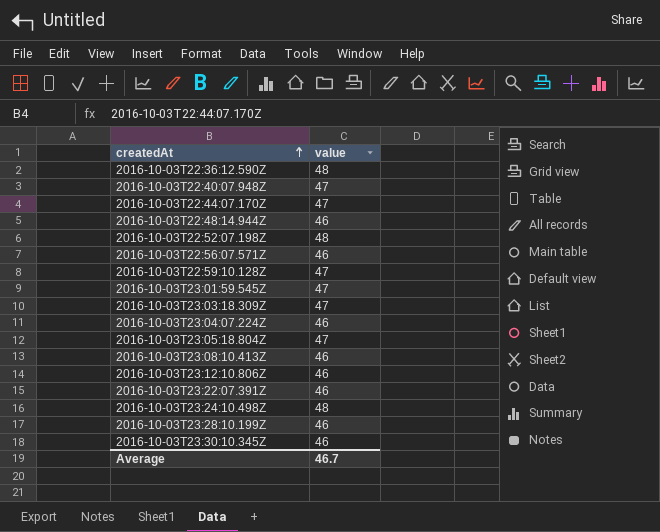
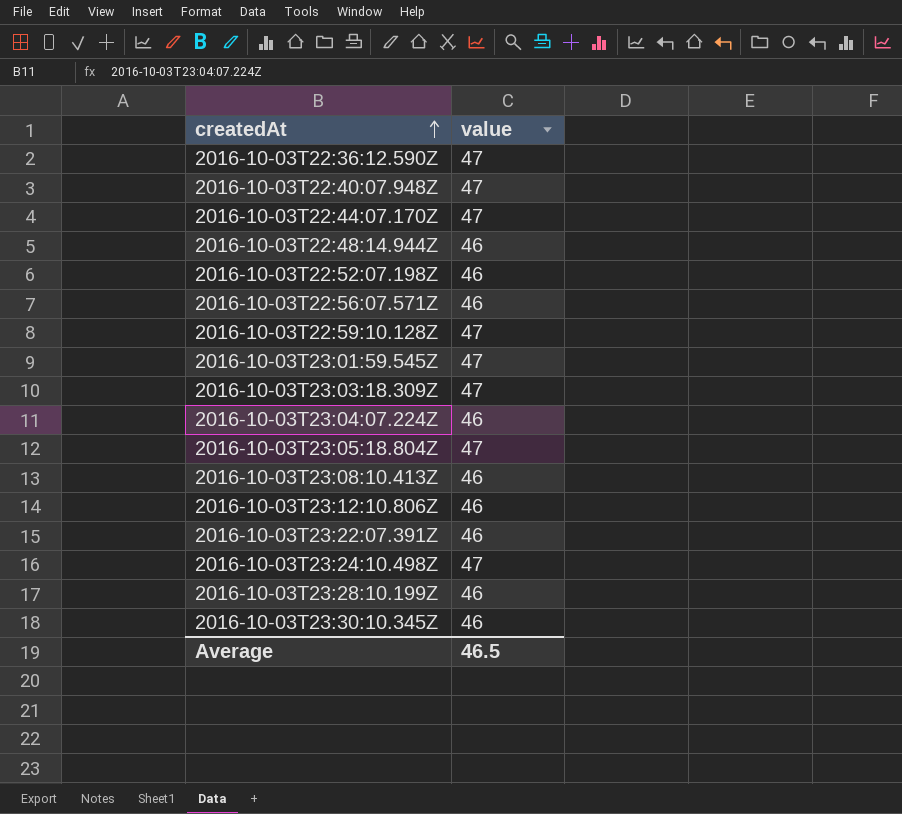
2016-10-03T22:36:12.590Z | value: 48 -> 47
2016-10-03T22:52:07.198Z | value: 48 -> 46
2016-10-03T23:24:10.498Z | value: 48 -> 47
Average | value: 46.7 -> 46.5

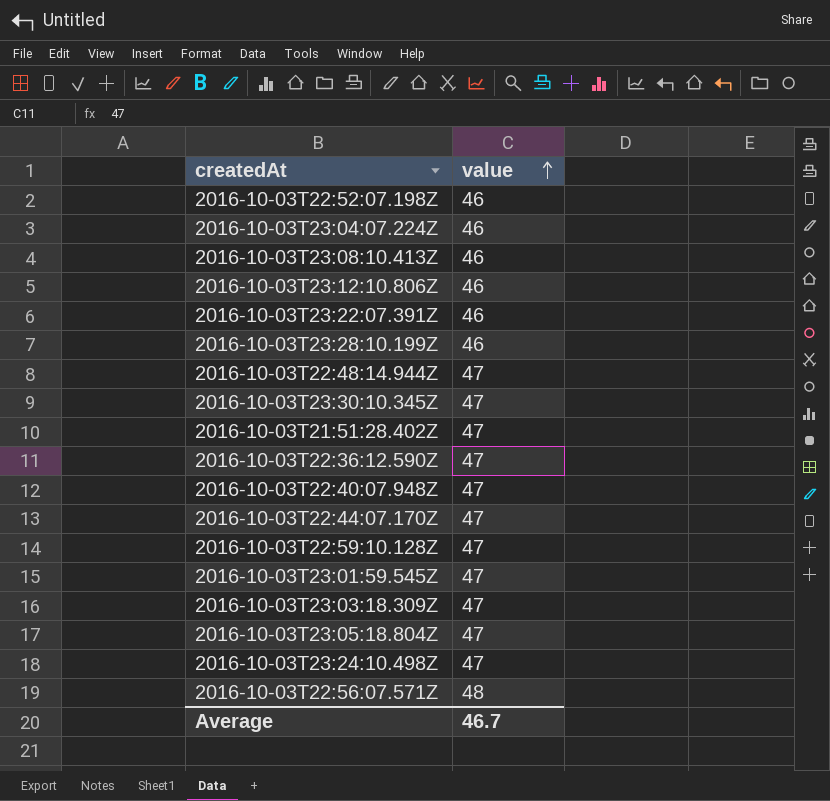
row order: createdAt ascending -> value ascending
2016-10-03T22:48:14.944Z | value: 46 -> 47
2016-10-03T23:30:10.345Z | value: 46 -> 47
row 2016-10-03T21:51:28.402Z: none -> 47
2016-10-03T22:56:07.571Z | value: 46 -> 48
Average | value: 46.5 -> 46.7

